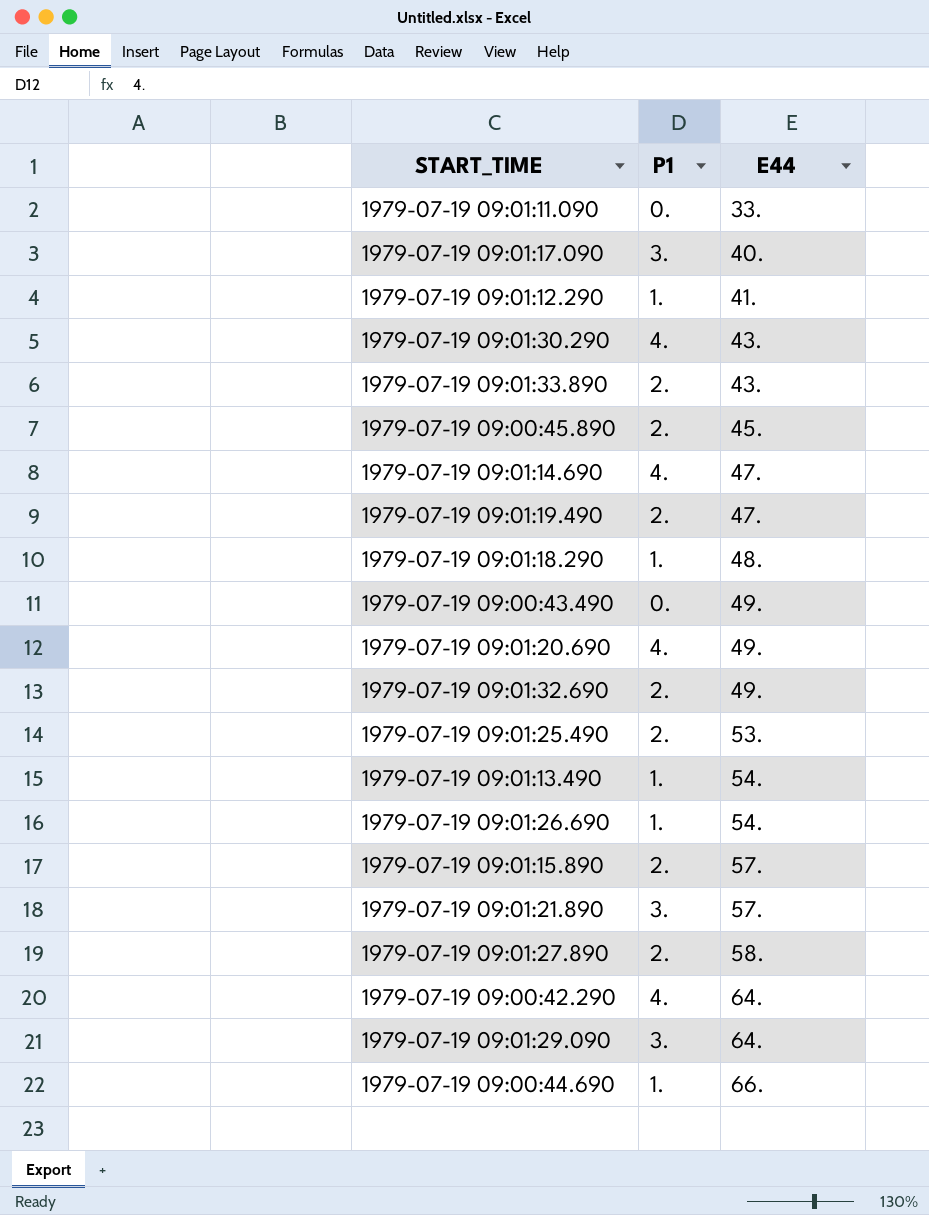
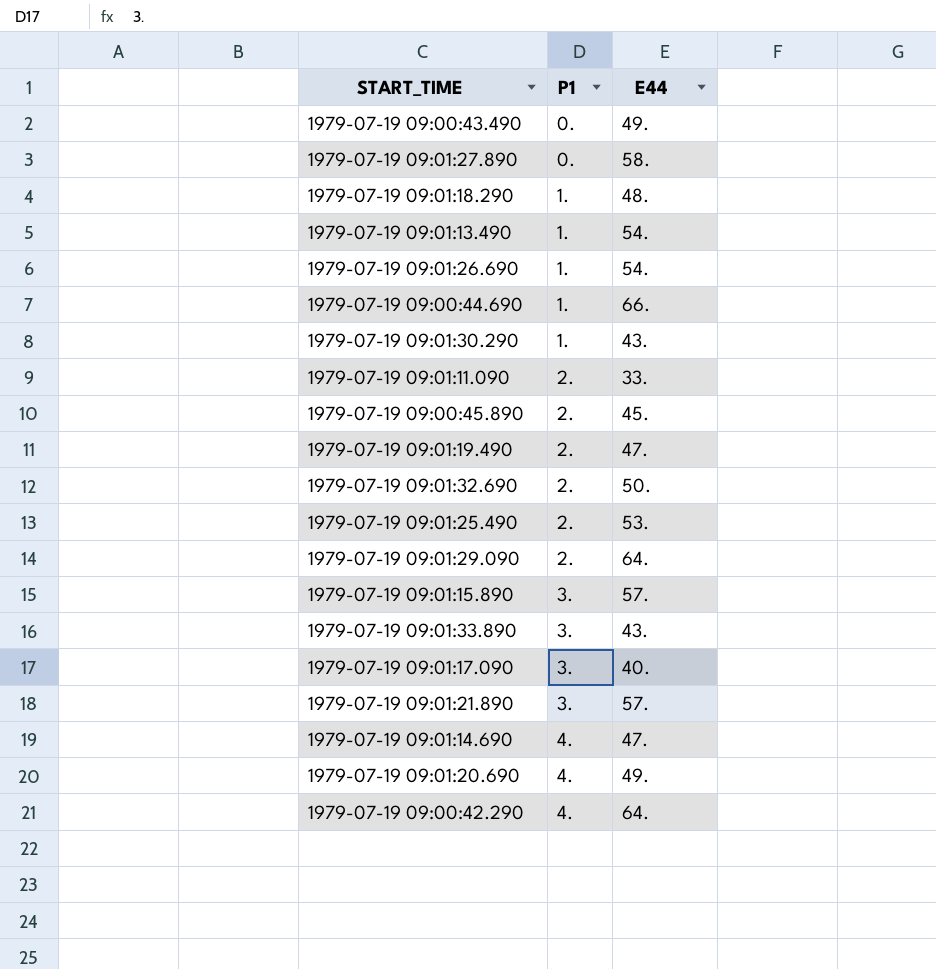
row order: E44 ascending -> P1 ascending
row 1979-07-19 09:01:12.290: 1. | 41. -> none
1979-07-19 09:01:27.890 | P1: 2. -> 0.
1979-07-19 09:01:30.290 | P1: 4. -> 1.
1979-07-19 09:01:11.090 | P1: 0. -> 2.
1979-07-19 09:01:32.690 | E44: 49. -> 50.
1979-07-19 09:01:29.090 | P1: 3. -> 2.
1979-07-19 09:01:15.890 | P1: 2. -> 3.
1979-07-19 09:01:33.890 | P1: 2. -> 3.

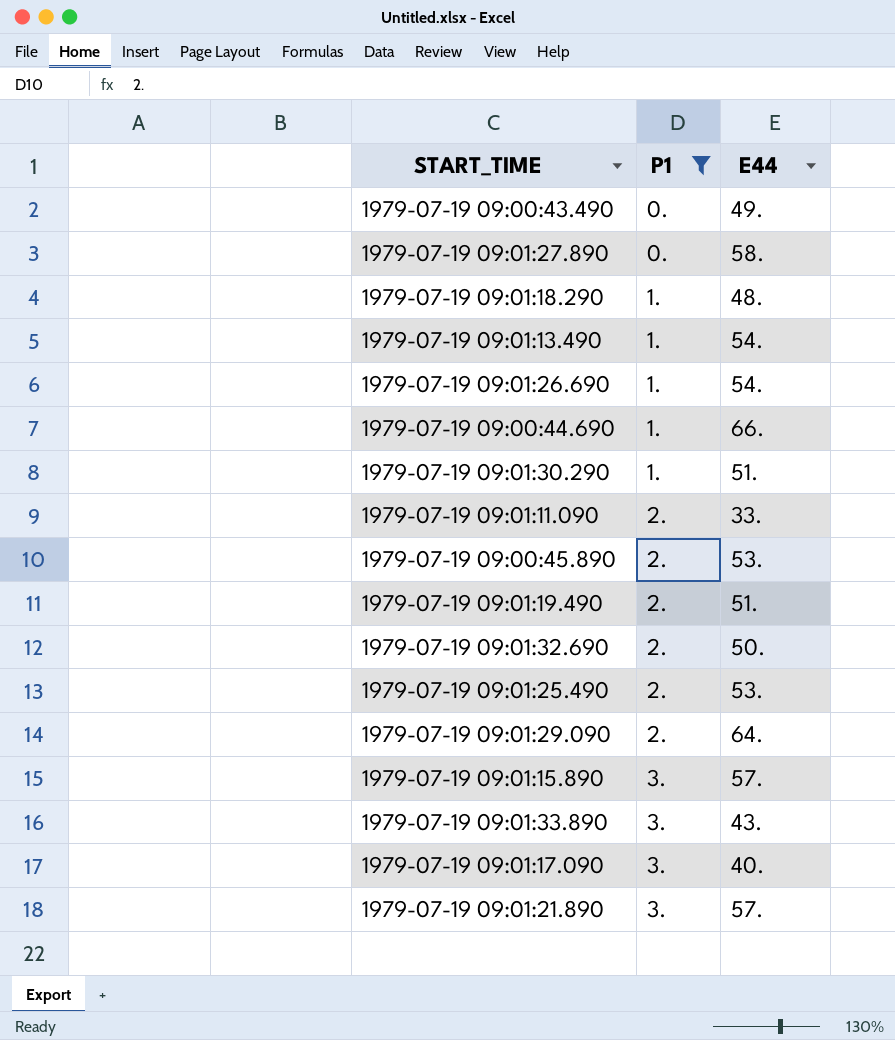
filter: none -> P1 != 4.
1979-07-19 09:01:30.290 | E44: 43. -> 51.
1979-07-19 09:00:45.890 | E44: 45. -> 53.
1979-07-19 09:01:19.490 | E44: 47. -> 51.

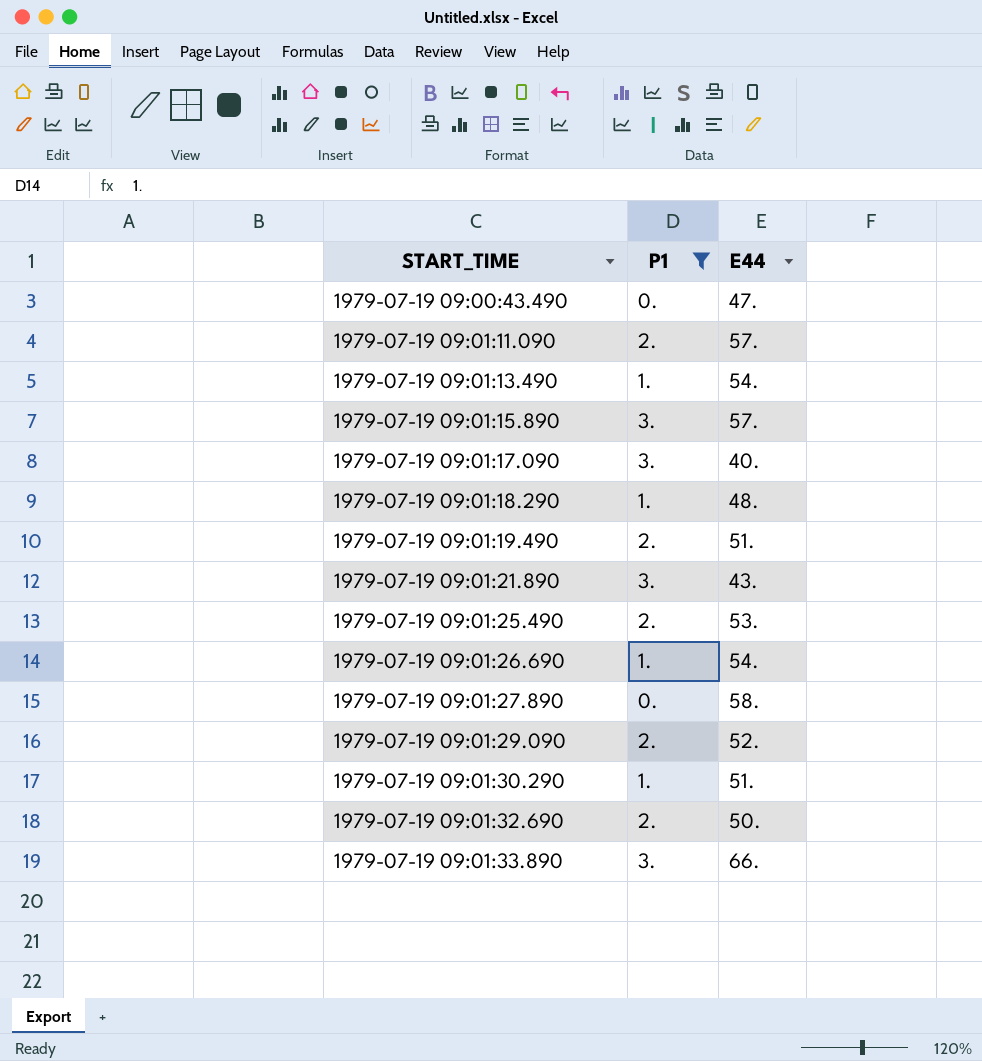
row order: P1 ascending -> START_TIME ascending
row 1979-07-19 09:00:44.690: 1. | 66. -> none
row 1979-07-19 09:00:45.890: 2. | 53. -> none
1979-07-19 09:00:43.490 | E44: 49. -> 47.
1979-07-19 09:01:11.090 | E44: 33. -> 57.
1979-07-19 09:01:21.890 | E44: 57. -> 43.
1979-07-19 09:01:29.090 | E44: 64. -> 52.
1979-07-19 09:01:33.890 | E44: 43. -> 66.

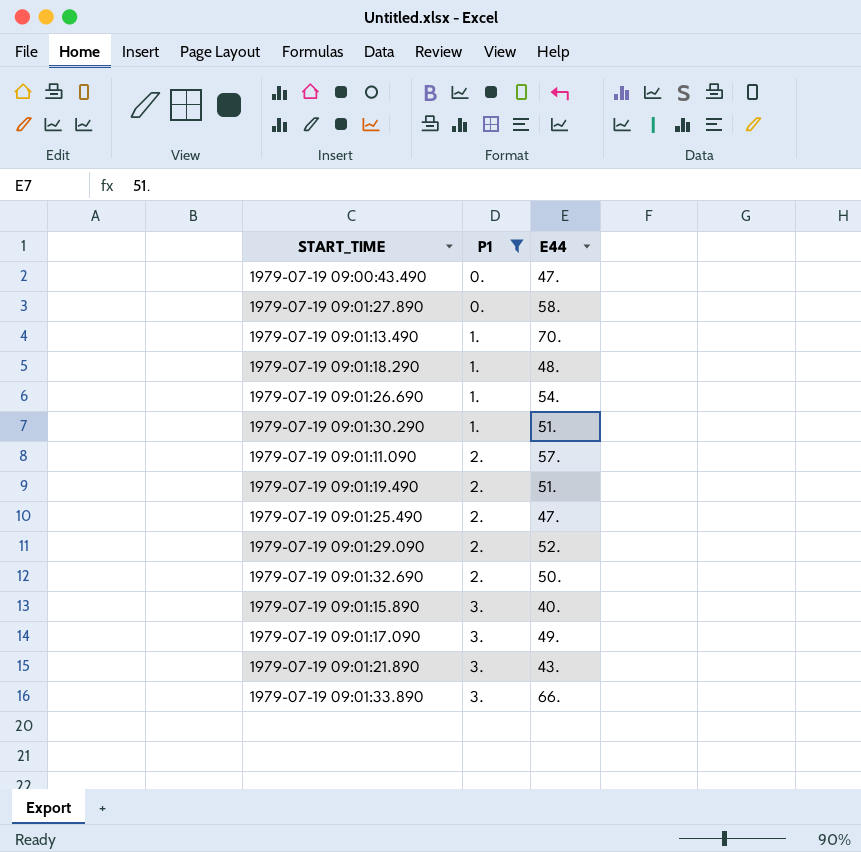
row order: START_TIME ascending -> P1 ascending
1979-07-19 09:01:13.490 | E44: 54. -> 70.
1979-07-19 09:01:25.490 | E44: 53. -> 47.
1979-07-19 09:01:15.890 | E44: 57. -> 40.
1979-07-19 09:01:17.090 | E44: 40. -> 49.

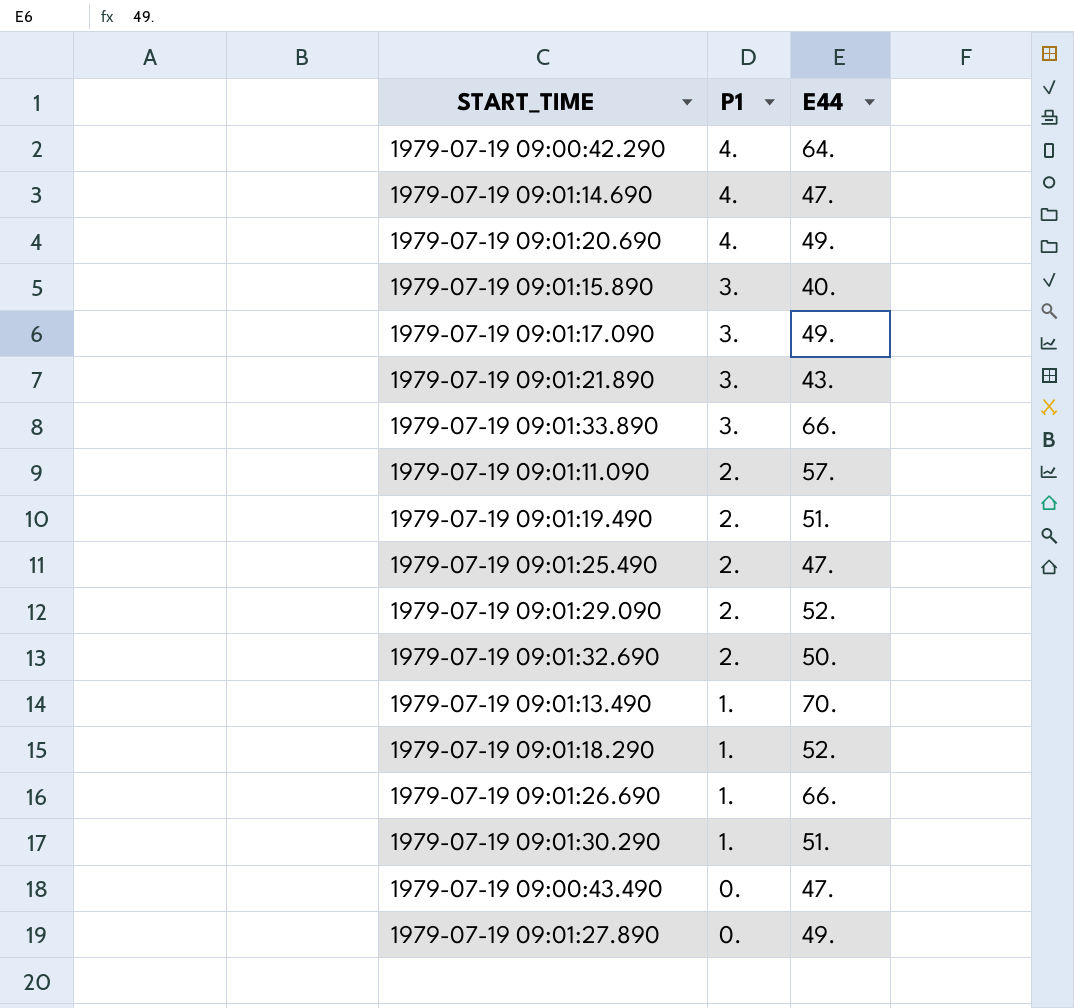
filter: P1 != 4. -> none
row order: P1 ascending -> P1 descending
1979-07-19 09:01:18.290 | E44: 48. -> 52.
1979-07-19 09:01:26.690 | E44: 54. -> 66.
1979-07-19 09:01:27.890 | E44: 58. -> 49.

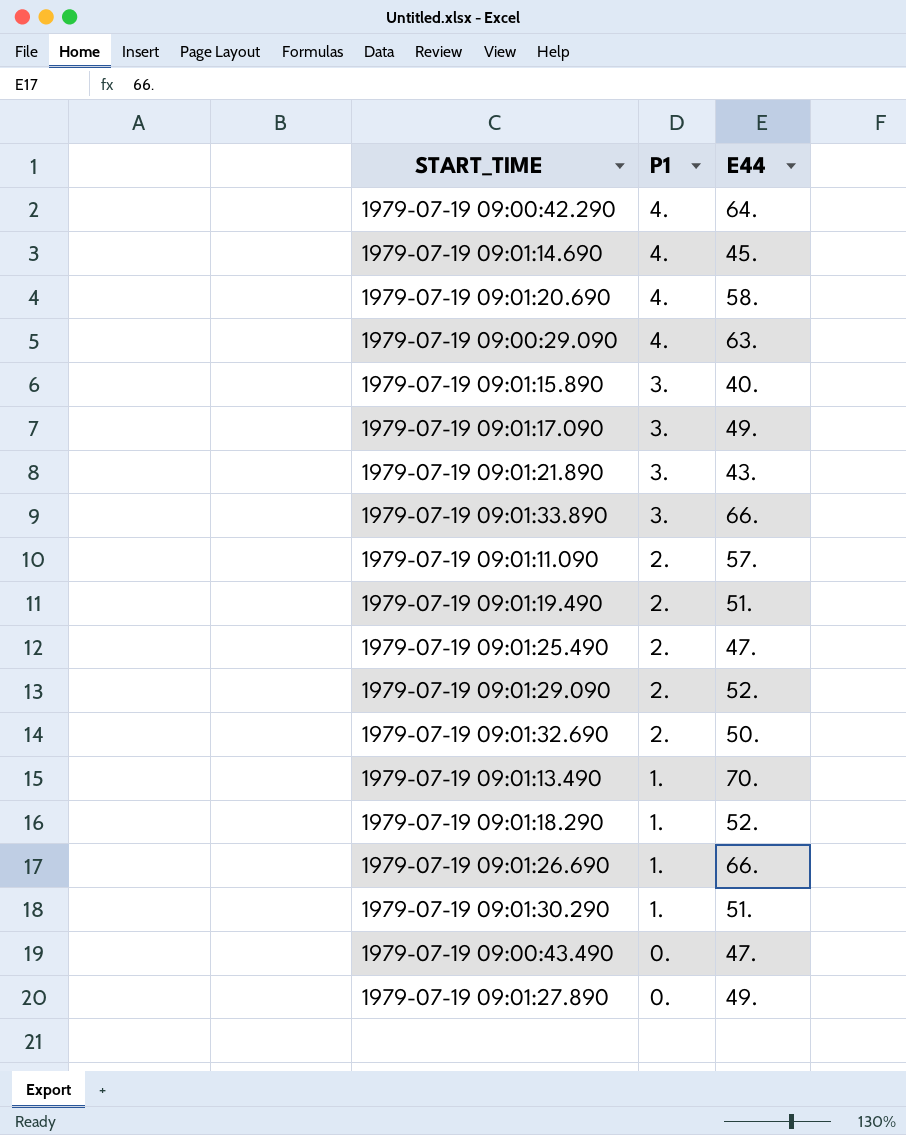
1979-07-19 09:01:14.690 | E44: 47. -> 45.
1979-07-19 09:01:20.690 | E44: 49. -> 58.
row 1979-07-19 09:00:29.090: none -> 4. | 63.

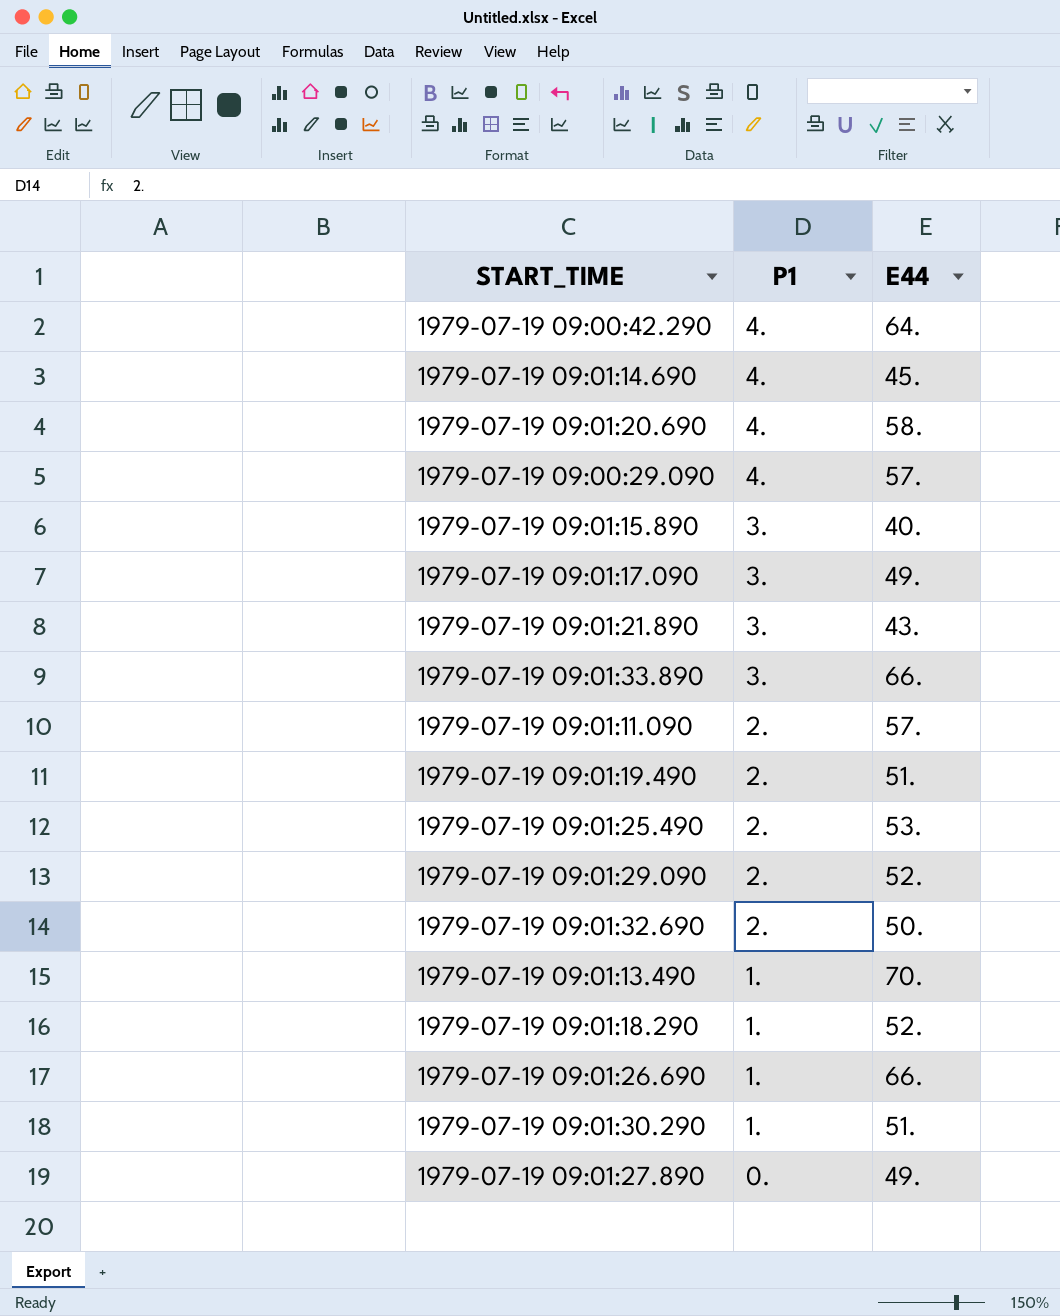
row 1979-07-19 09:00:43.490: 0. | 47. -> none
1979-07-19 09:00:29.090 | E44: 63. -> 57.
1979-07-19 09:01:25.490 | E44: 47. -> 53.

